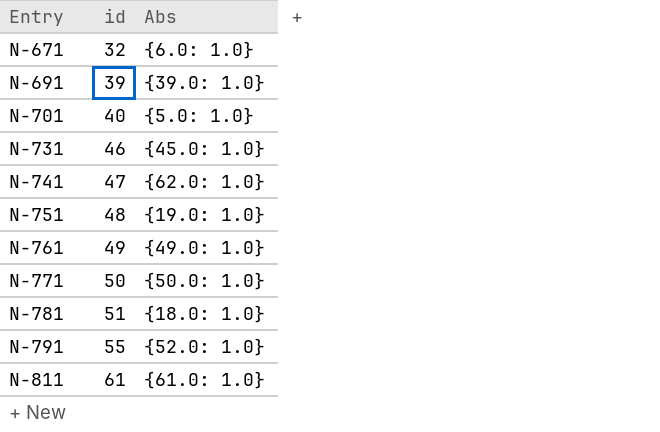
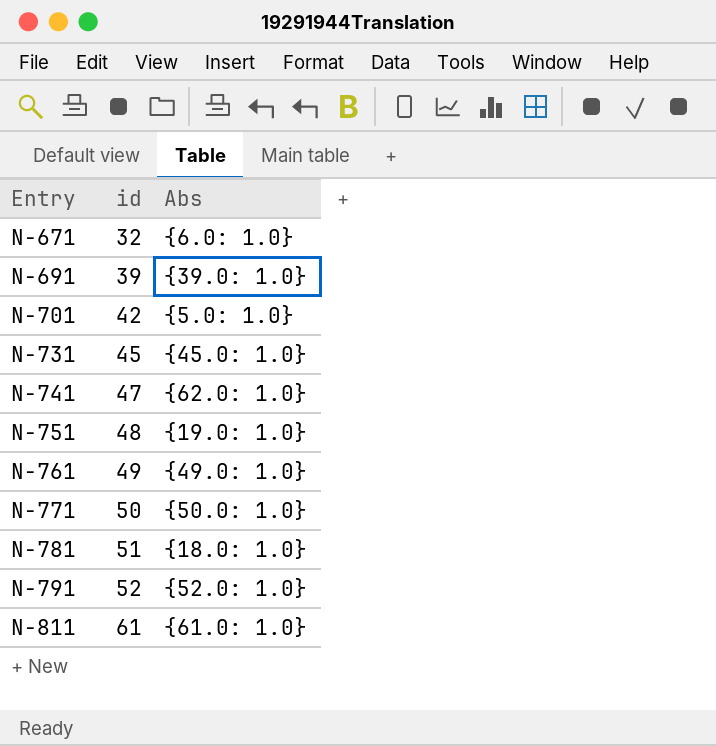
N-701 | id: 40 -> 42
N-731 | id: 46 -> 45
N-791 | id: 55 -> 52

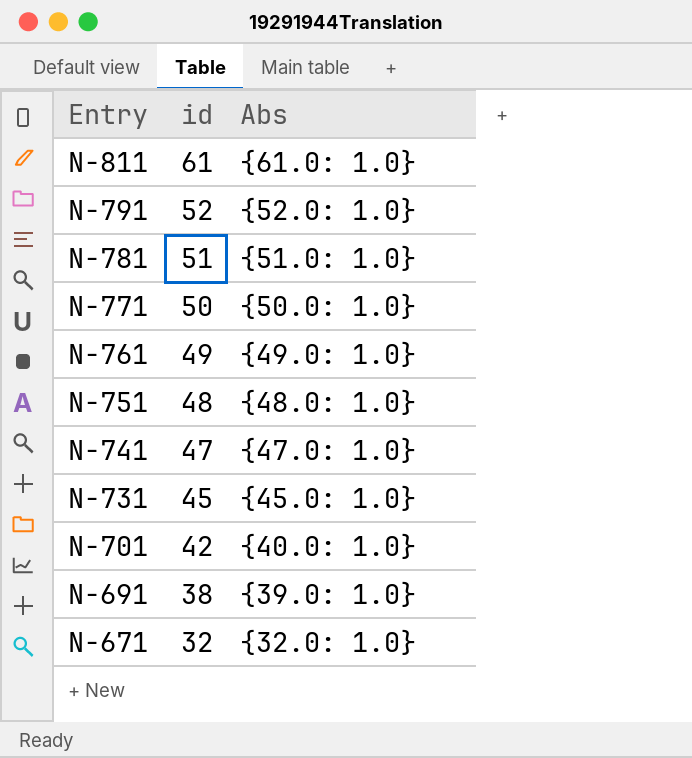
row order: Entry ascending -> Entry descending
N-781 | Abs: {18.0: 1.0} -> {51.0: 1.0}
N-751 | Abs: {19.0: 1.0} -> {48.0: 1.0}
N-741 | Abs: {62.0: 1.0} -> {47.0: 1.0}
N-701 | Abs: {5.0: 1.0} -> {40.0: 1.0}
N-691 | id: 39 -> 38
N-671 | Abs: {6.0: 1.0} -> {32.0: 1.0}

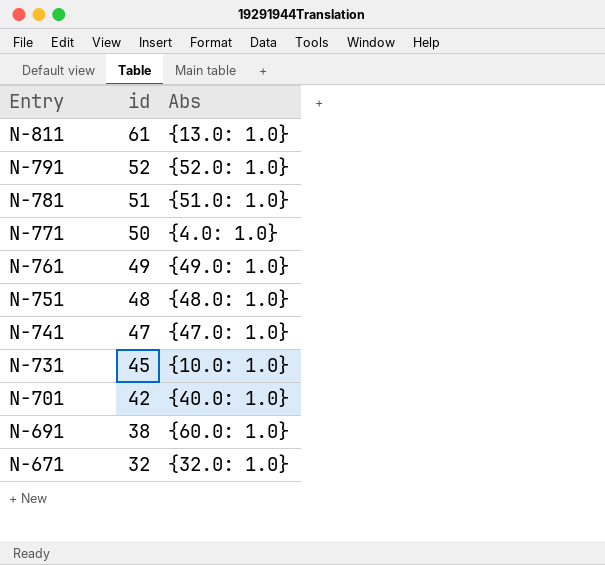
N-811 | Abs: {61.0: 1.0} -> {13.0: 1.0}
N-771 | Abs: {50.0: 1.0} -> {4.0: 1.0}
N-731 | Abs: {45.0: 1.0} -> {10.0: 1.0}
N-691 | Abs: {39.0: 1.0} -> {60.0: 1.0}

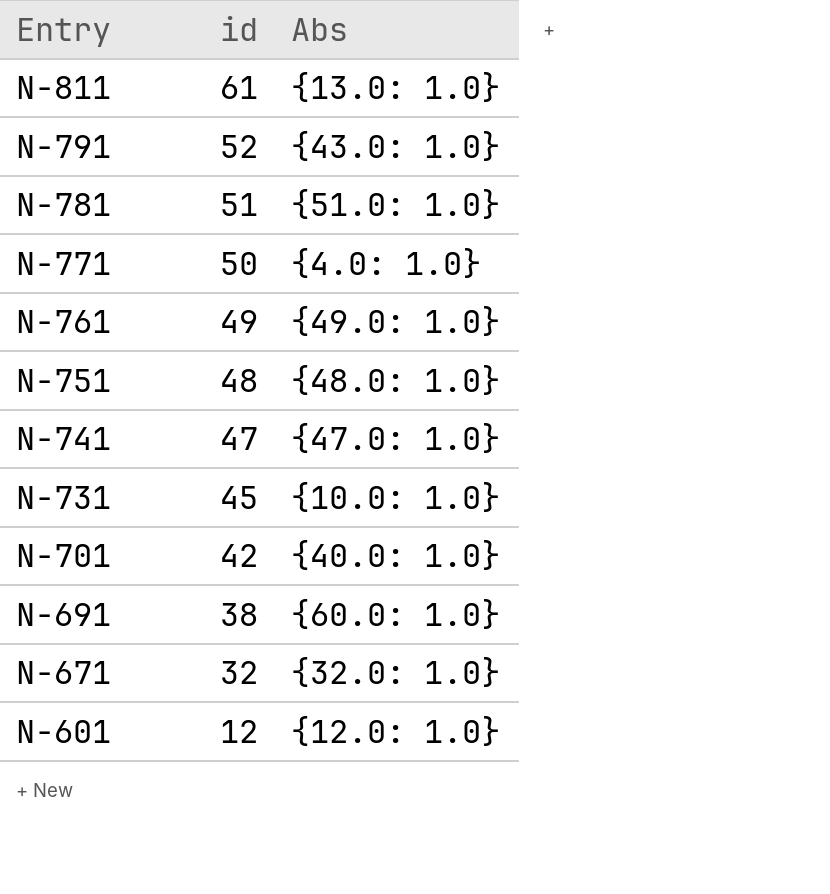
N-791 | Abs: {52.0: 1.0} -> {43.0: 1.0}
row N-601: none -> 12 | {12.0: 1.0}

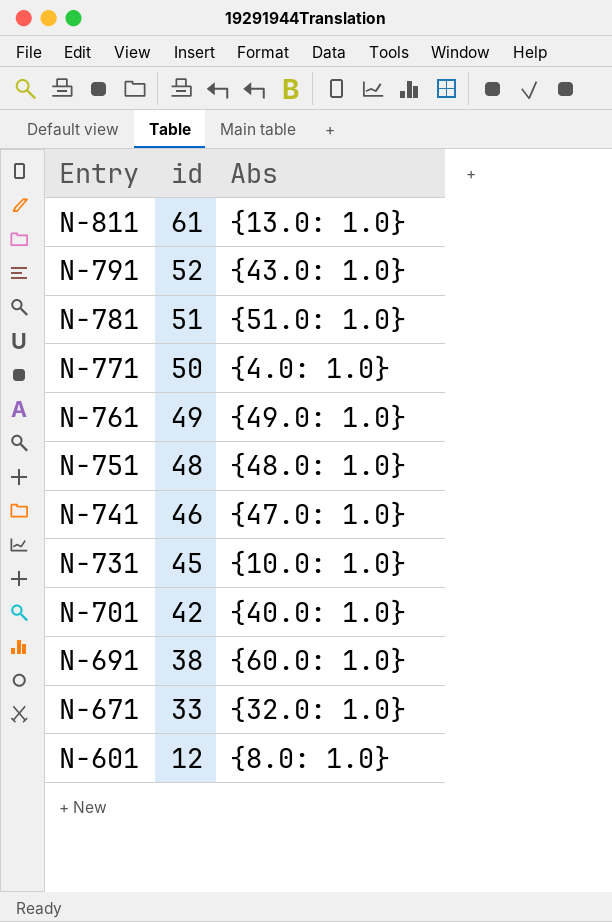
N-741 | id: 47 -> 46
N-671 | id: 32 -> 33
N-601 | Abs: {12.0: 1.0} -> {8.0: 1.0}

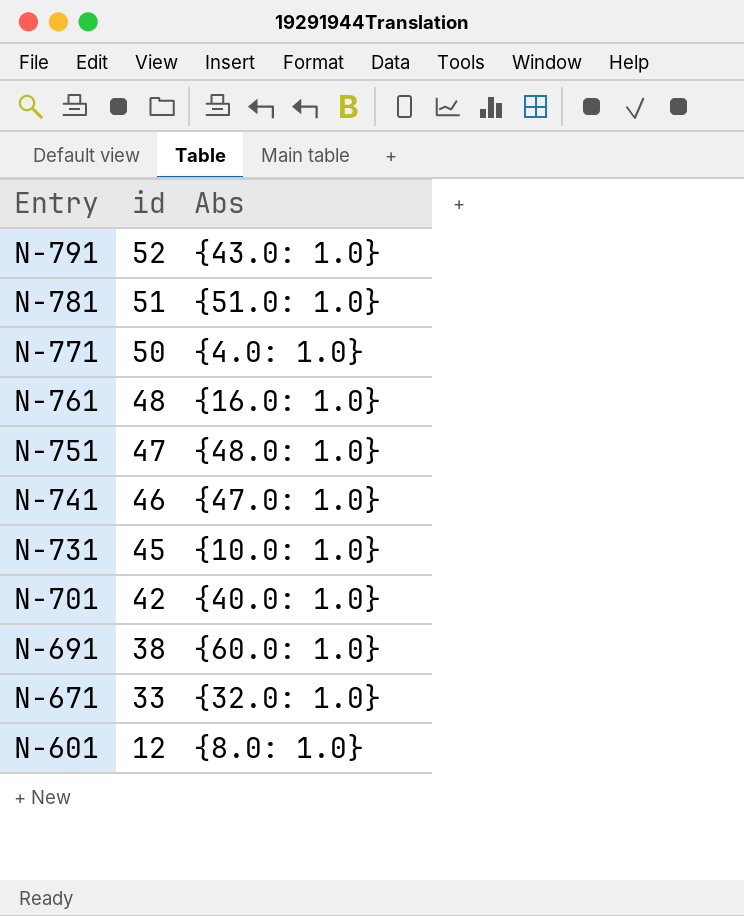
row N-811: 61 | {13.0: 1.0} -> none
N-761 | id: 49 -> 48
N-761 | Abs: {49.0: 1.0} -> {16.0: 1.0}
N-751 | id: 48 -> 47

